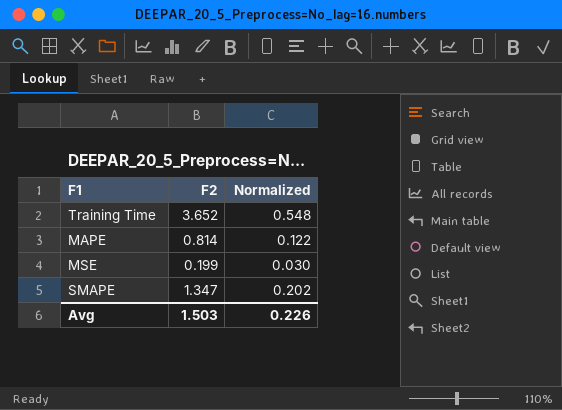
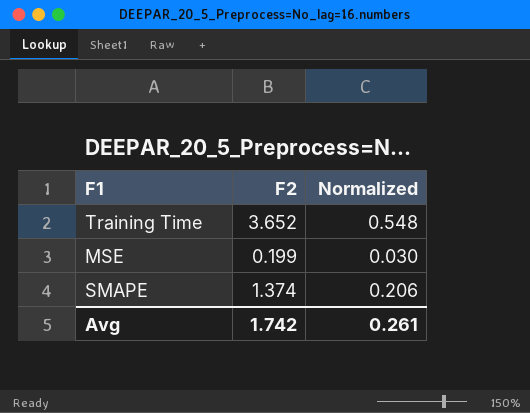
row MAPE: 0.814 | 0.122 -> none
SMAPE | F2: 1.347 -> 1.374
SMAPE | Normalized: 0.202 -> 0.206
Avg | F2: 1.503 -> 1.742
Avg | Normalized: 0.226 -> 0.261

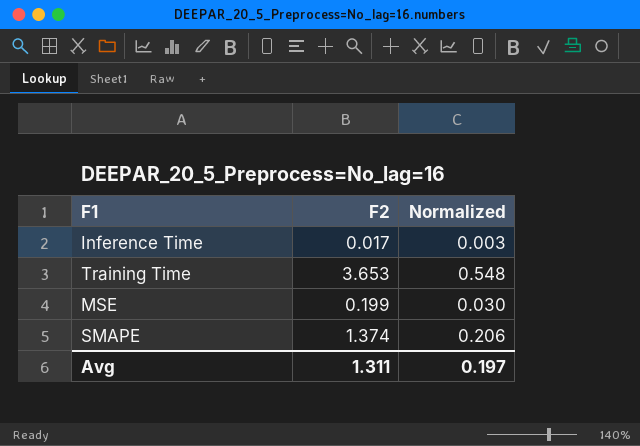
row Inference Time: none -> 0.017 | 0.003
Training Time | F2: 3.652 -> 3.653
Avg | F2: 1.742 -> 1.311
Avg | Normalized: 0.261 -> 0.197

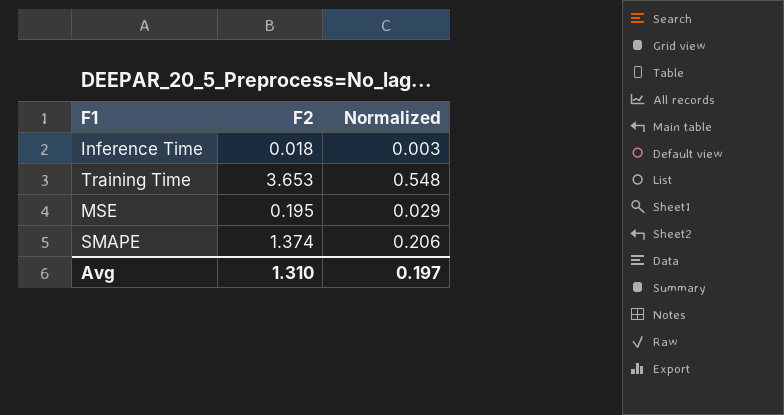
Inference Time | F2: 0.017 -> 0.018
MSE | F2: 0.199 -> 0.195
MSE | Normalized: 0.030 -> 0.029
Avg | F2: 1.311 -> 1.310

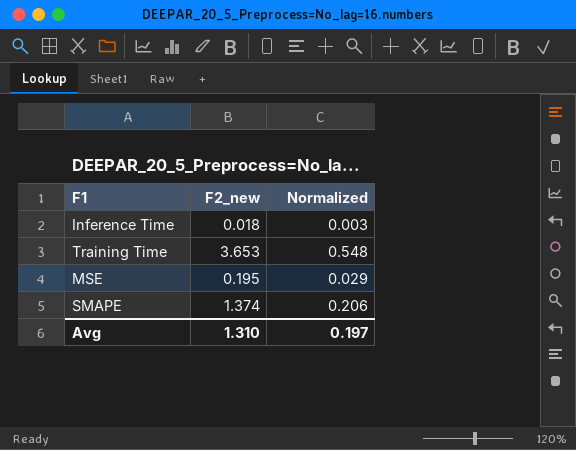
column name: F2 -> F2_new

